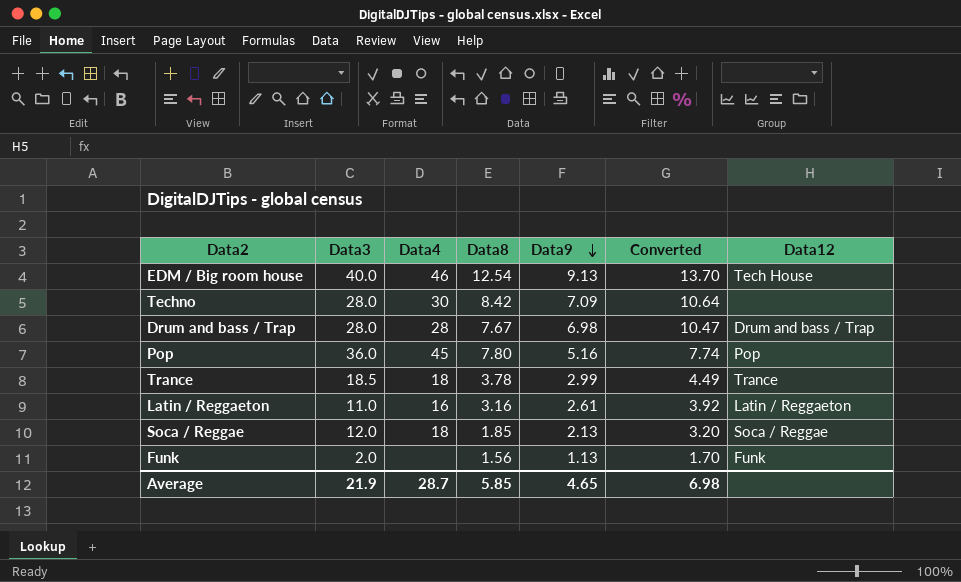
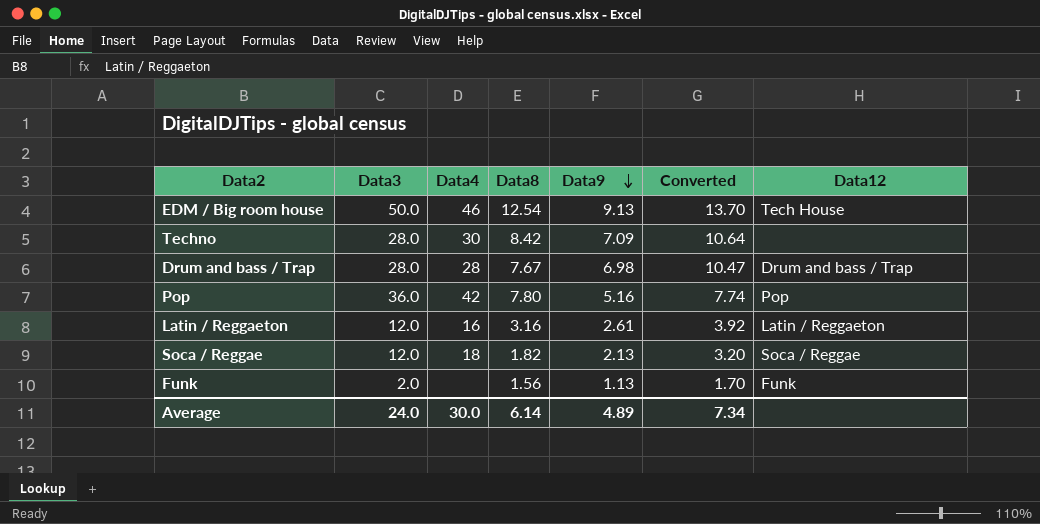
row Trance: 18.5 | 18 | 3.78 | 2.99 | 4.49 | Trance -> none
EDM / Big room house | Data3: 40.0 -> 50.0
Pop | Data4: 45 -> 42
Latin / Reggaeton | Data3: 11.0 -> 12.0
Soca / Reggae | Data8: 1.85 -> 1.82
Average | Data3: 21.9 -> 24.0
Average | Data4: 28.7 -> 30.0
Average | Data8: 5.85 -> 6.14
Average | Data9: 4.65 -> 4.89
Average | Converted: 6.98 -> 7.34

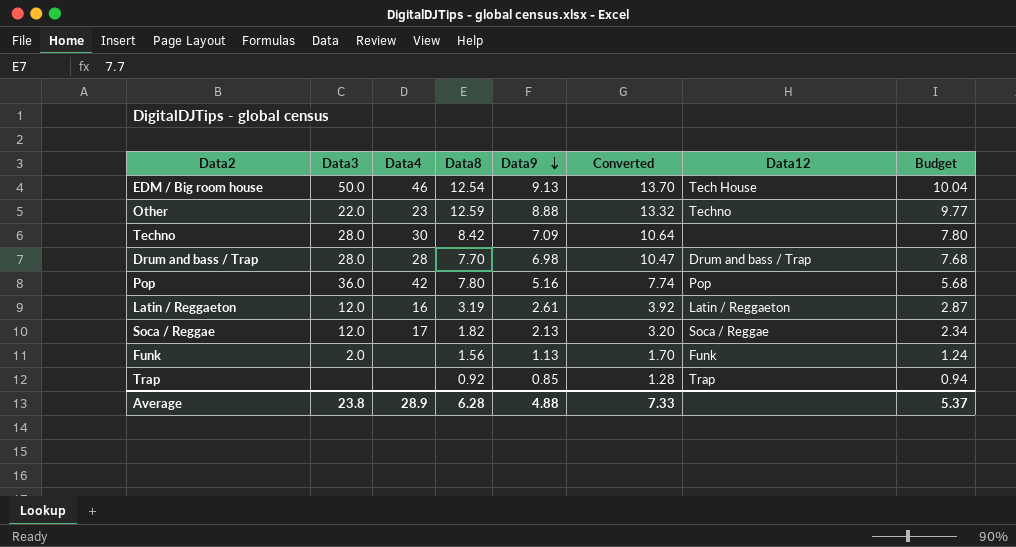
column Budget | formula: none -> [Data9] * 1.1
row Other: none -> 22.0 | 23 | 12.59 | 8.88 | 13.32 | Techno | 9.77
Drum and bass / Trap | Data8: 7.67 -> 7.70
Latin / Reggaeton | Data8: 3.16 -> 3.19
Soca / Reggae | Data4: 18 -> 17
row Trap: none -> none | none | 0.92 | 0.85 | 1.28 | Trap | 0.94
Average | Data3: 24.0 -> 23.8
Average | Data4: 30.0 -> 28.9
Average | Data8: 6.14 -> 6.28
Average | Data9: 4.89 -> 4.88
Average | Converted: 7.34 -> 7.33

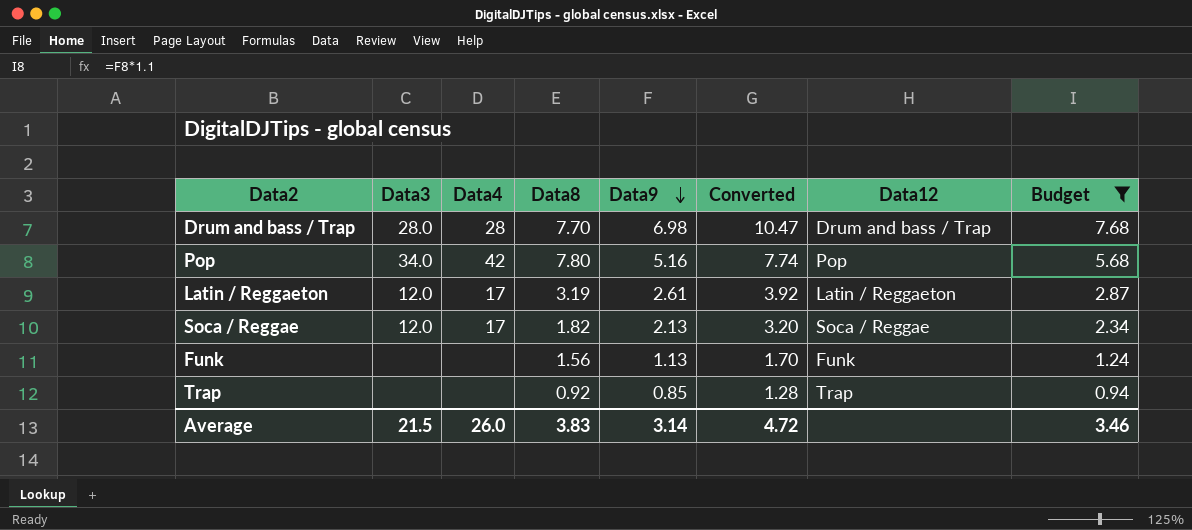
filter: none -> Budget <= 7.68
Pop | Data3: 36.0 -> 34.0
Latin / Reggaeton | Data4: 16 -> 17
Funk | Data3: 2.0 -> none
Average | Data3: 23.8 -> 21.5
Average | Data4: 28.9 -> 26.0
Average | Data8: 6.28 -> 3.83
Average | Data9: 4.88 -> 3.14
Average | Converted: 7.33 -> 4.72
Average | Budget: 5.37 -> 3.46

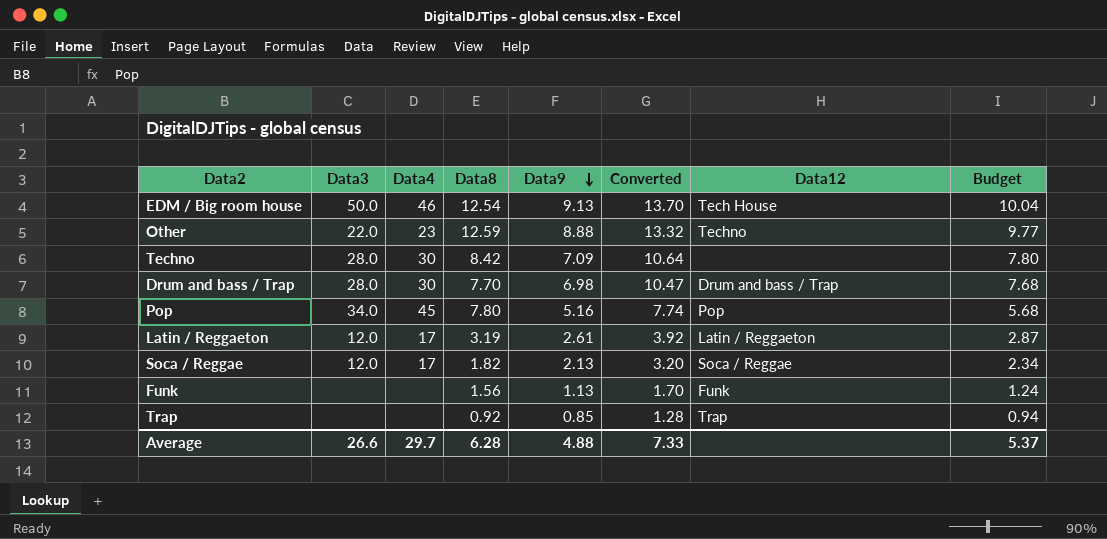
filter: Budget <= 7.68 -> none
Drum and bass / Trap | Data4: 28 -> 30
Pop | Data4: 42 -> 45
Average | Data3: 21.5 -> 26.6
Average | Data4: 26.0 -> 29.7
Average | Data8: 3.83 -> 6.28
Average | Data9: 3.14 -> 4.88
Average | Converted: 4.72 -> 7.33
Average | Budget: 3.46 -> 5.37

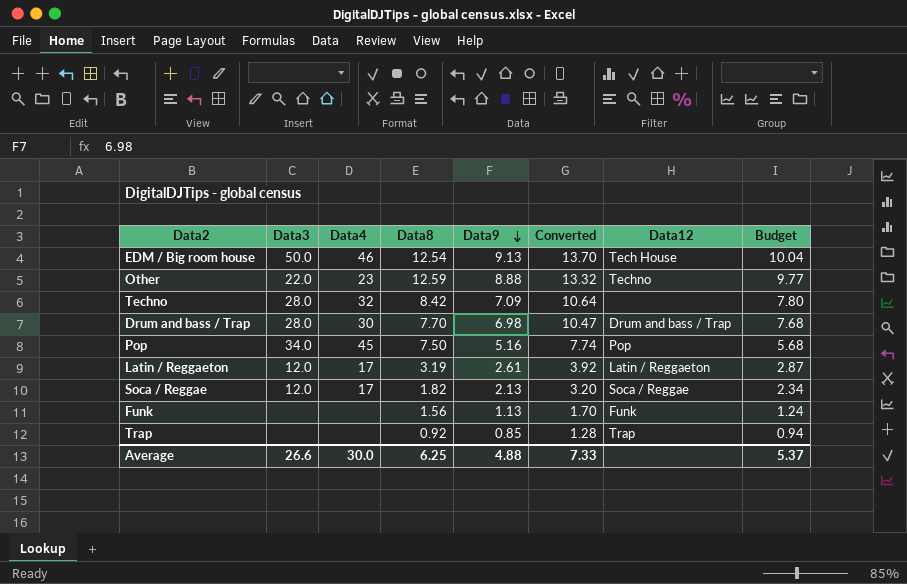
Techno | Data4: 30 -> 32
Pop | Data8: 7.80 -> 7.50
Average | Data4: 29.7 -> 30.0
Average | Data8: 6.28 -> 6.25

